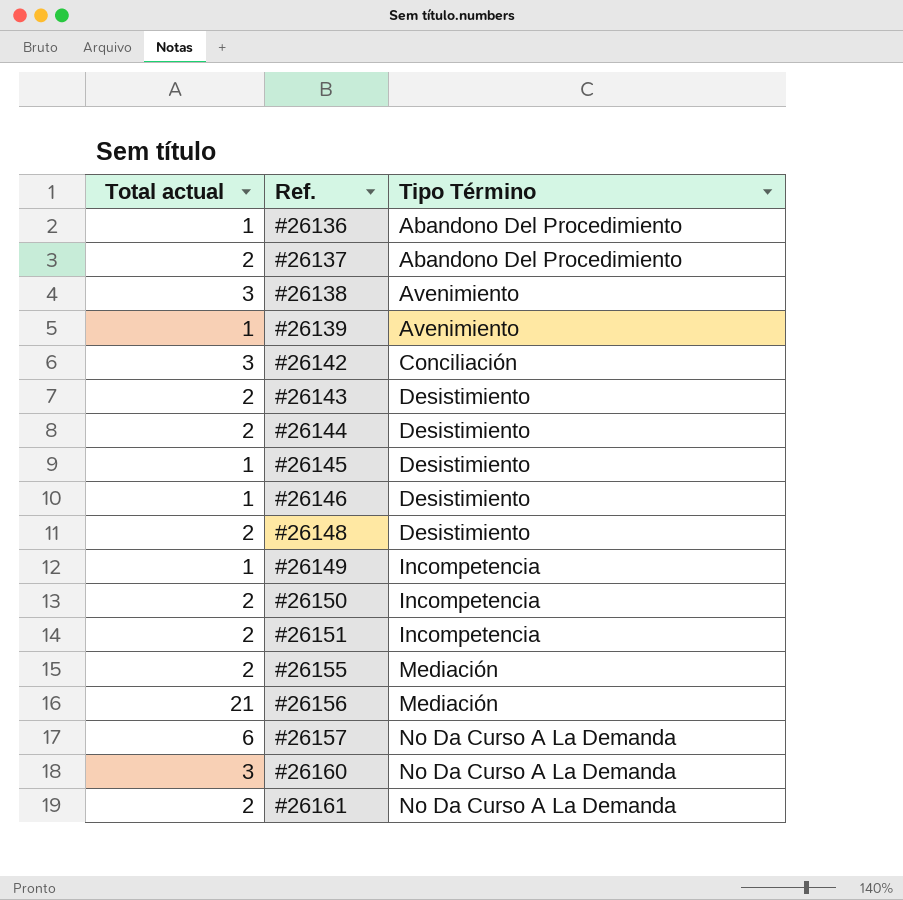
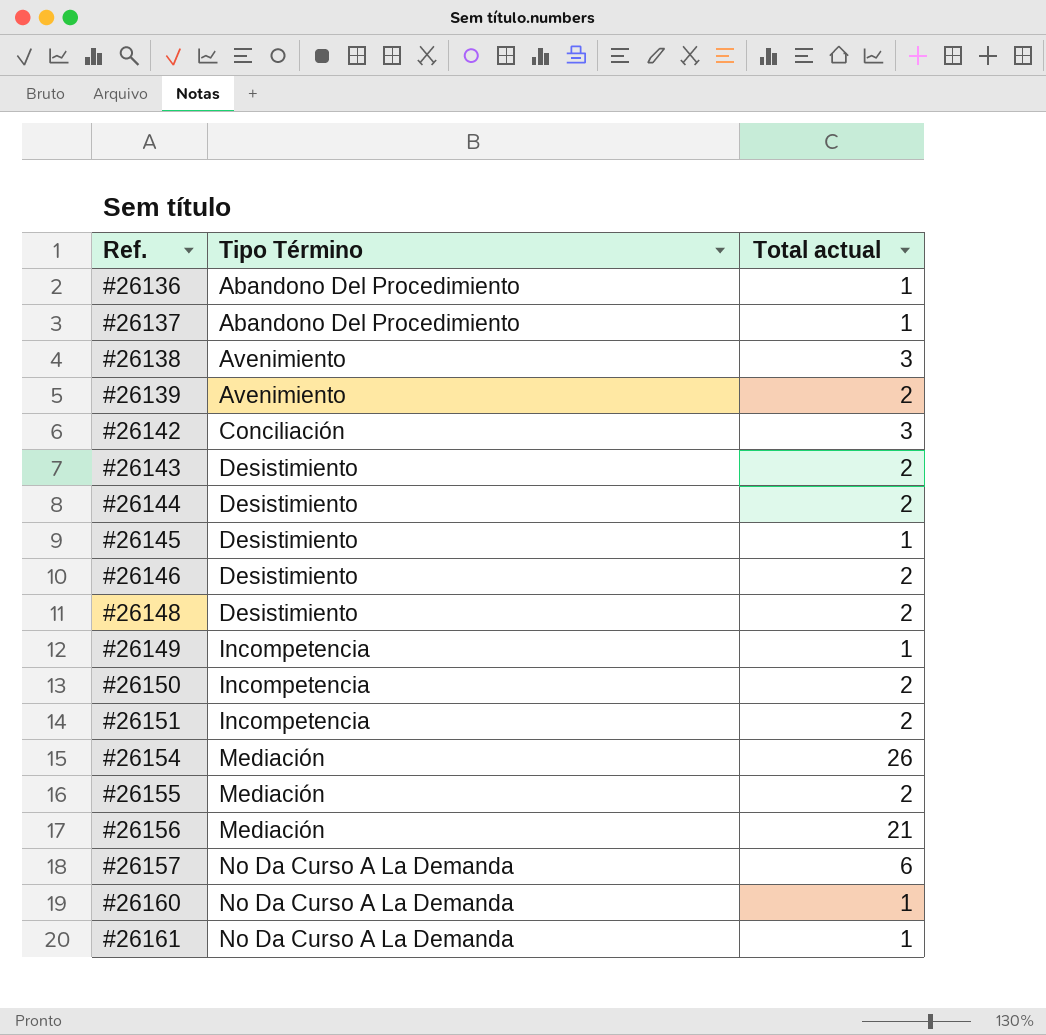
column Total actual | position: 1 -> 3
#26137 | Total actual: 2 -> 1
#26139 | Total actual: 1 -> 2
#26146 | Total actual: 1 -> 2
row #26154: none -> Mediación | 26
#26160 | Total actual: 3 -> 1
#26161 | Total actual: 2 -> 1

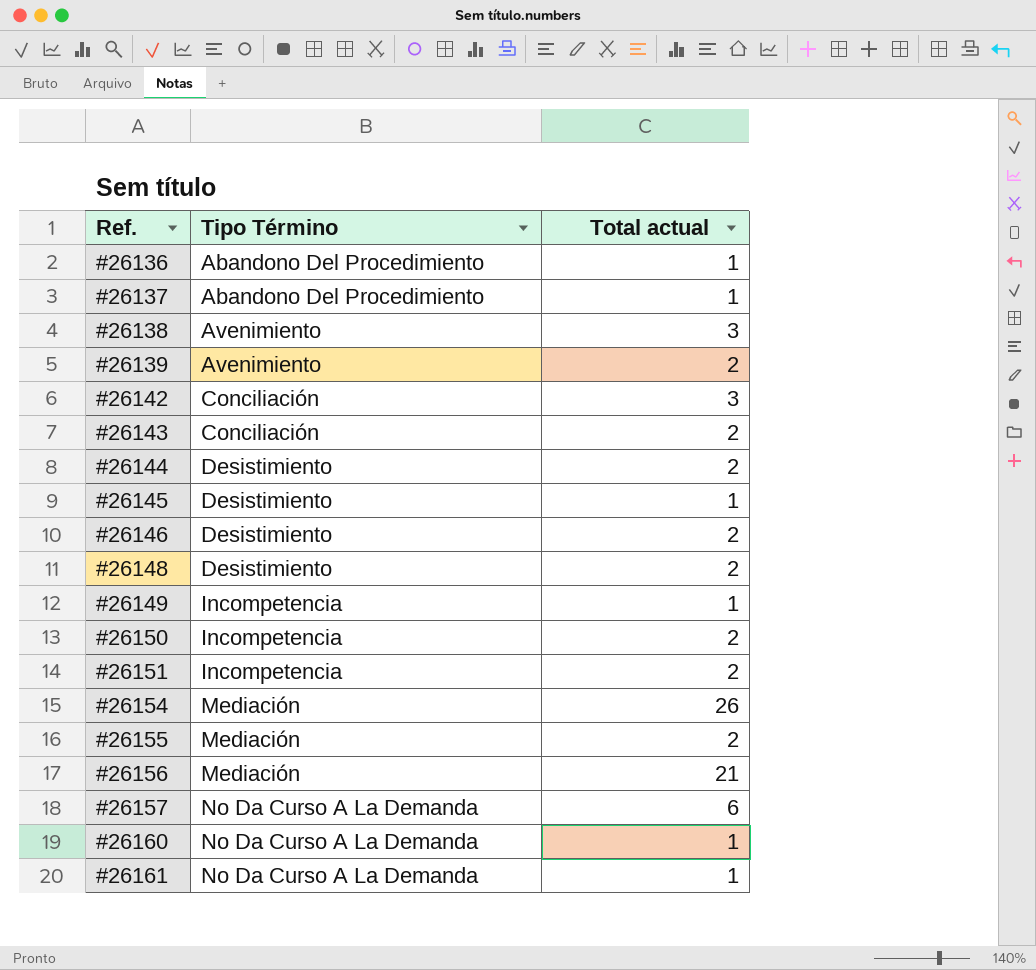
#26143 | Tipo Término: Desistimiento -> Conciliación

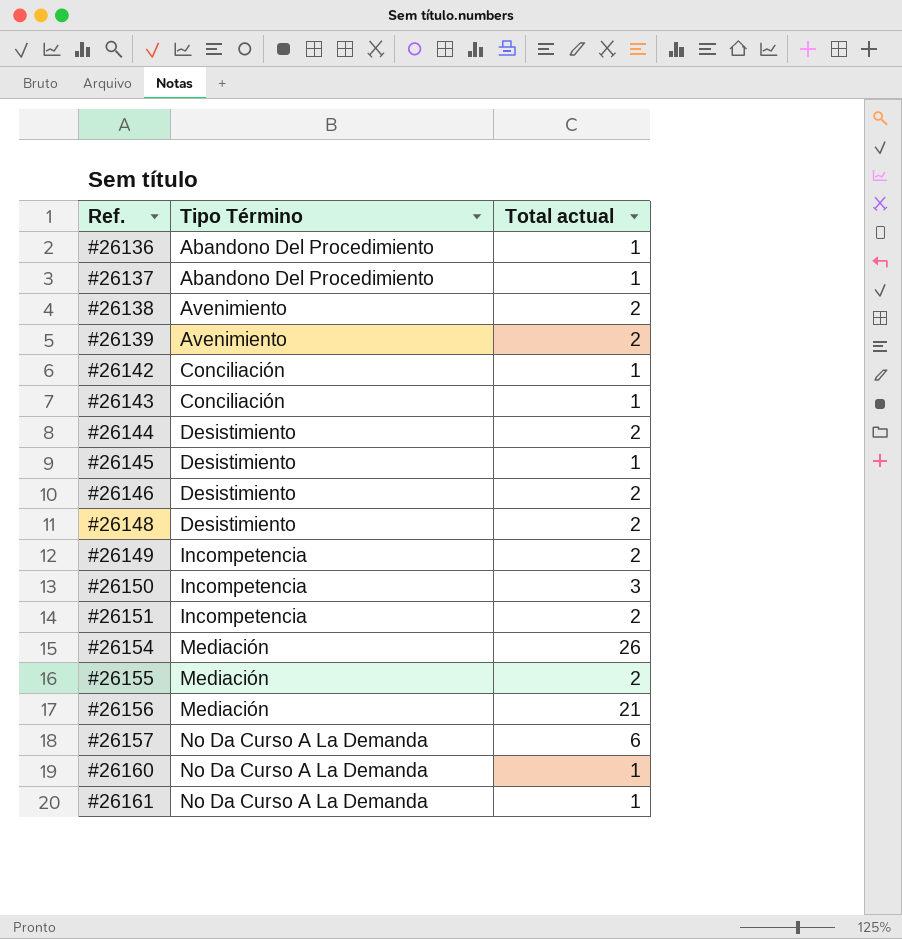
#26138 | Total actual: 3 -> 2
#26142 | Total actual: 3 -> 1
#26143 | Total actual: 2 -> 1
#26149 | Total actual: 1 -> 2
#26150 | Total actual: 2 -> 3

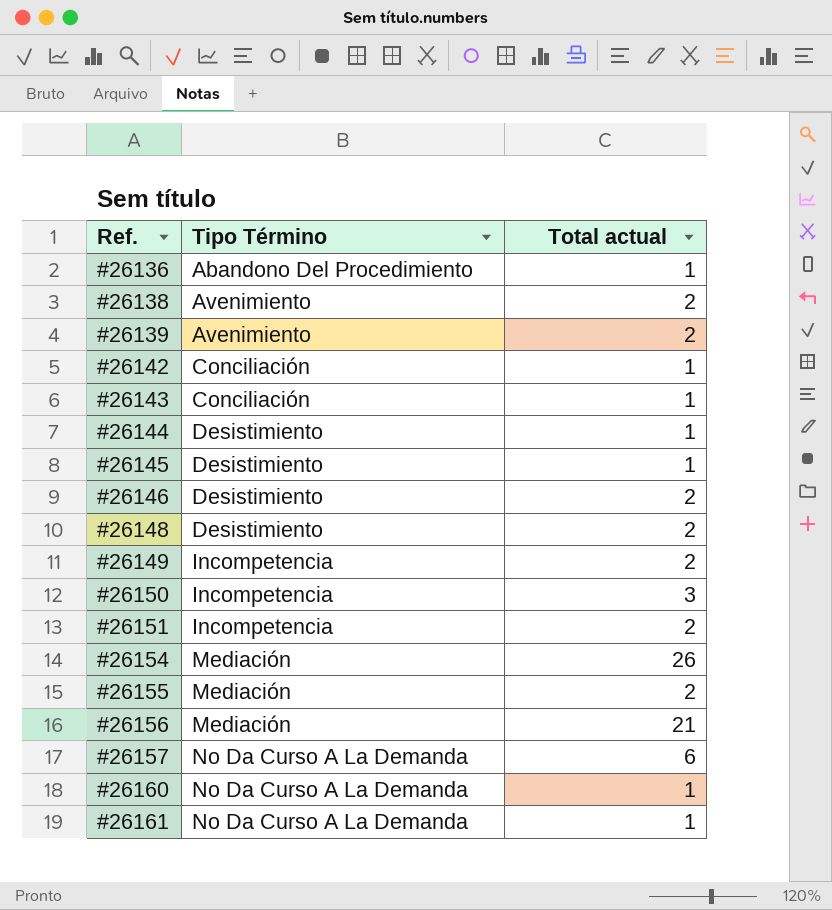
row #26137: Abandono Del Procedimiento | 1 -> none
#26144 | Total actual: 2 -> 1

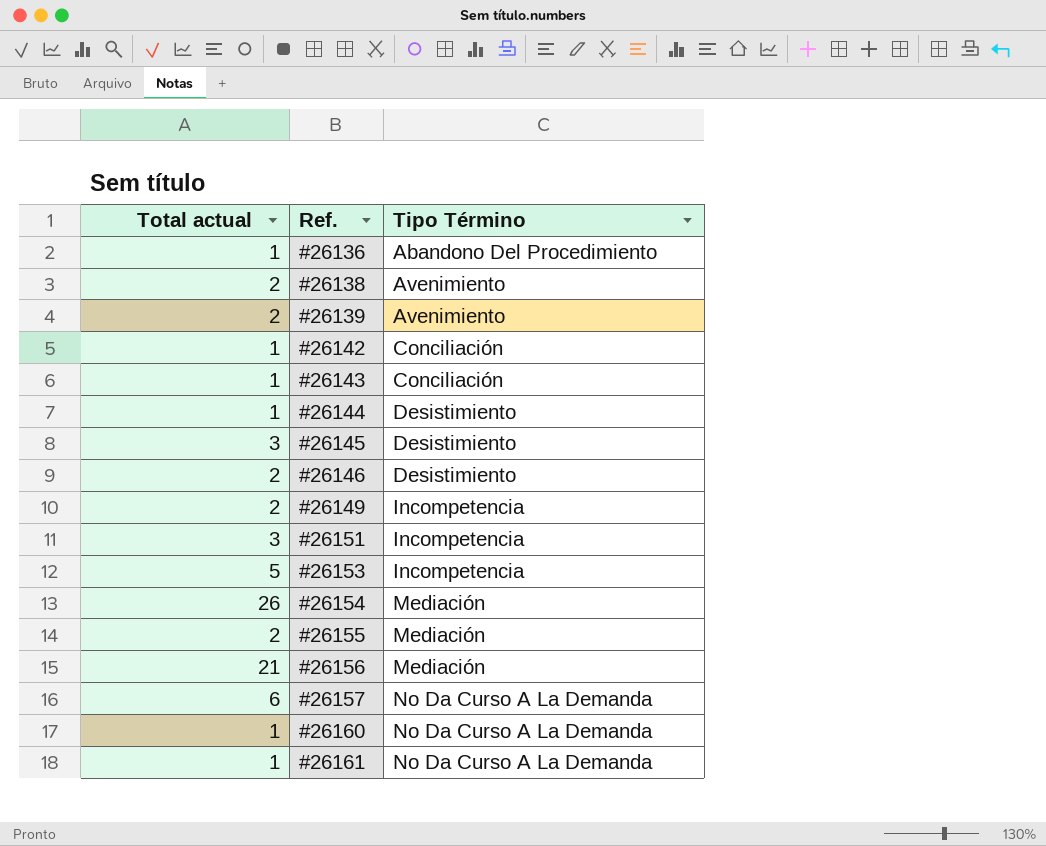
column Total actual | position: 3 -> 1
row #26148: Desistimiento | 2 -> none
row #26150: Incompetencia | 3 -> none
#26145 | Total actual: 1 -> 3
#26151 | Total actual: 2 -> 3
row #26153: none -> 5 | Incompetencia

